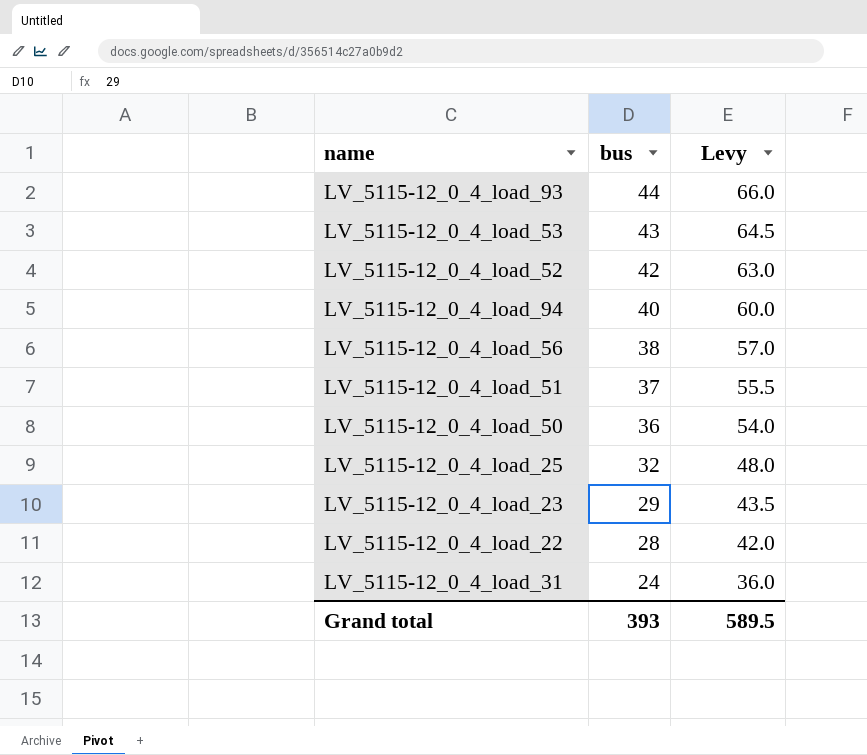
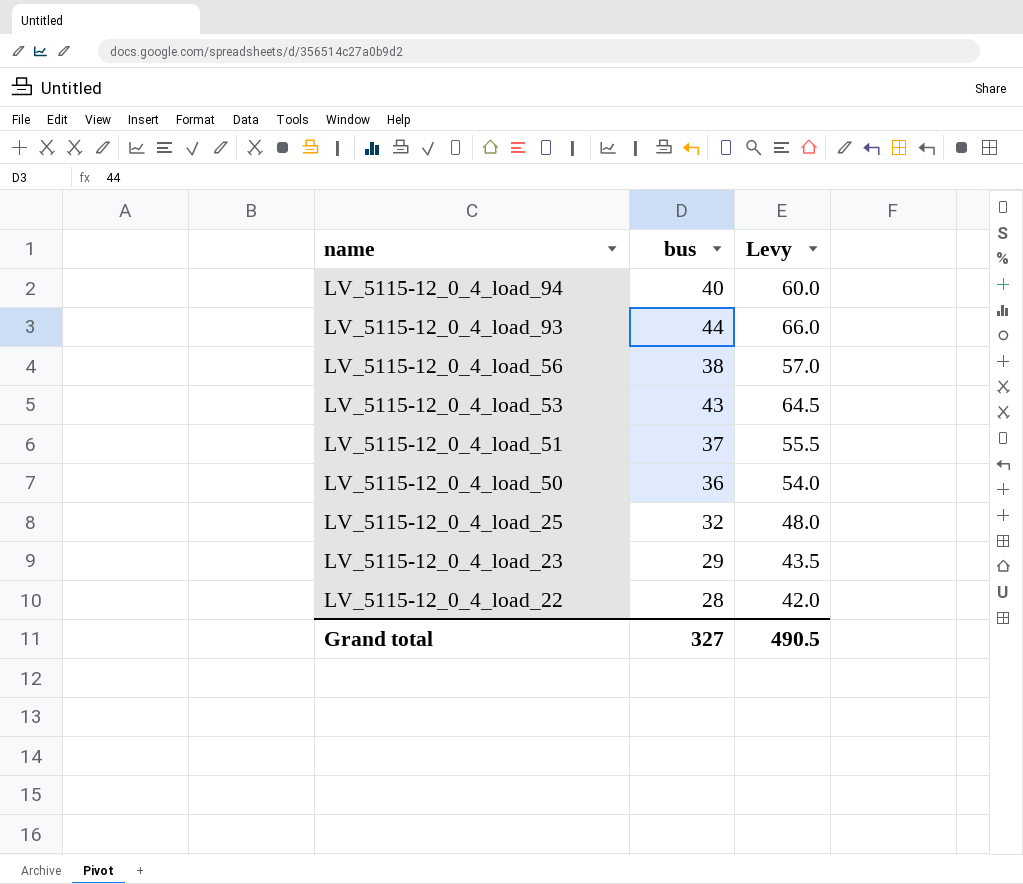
row order: bus descending -> name descending
row LV_5115-12_0_4_load_52: 42 | 63.0 -> none
row LV_5115-12_0_4_load_31: 24 | 36.0 -> none
Grand total | bus: 393 -> 327
Grand total | Levy: 589.5 -> 490.5

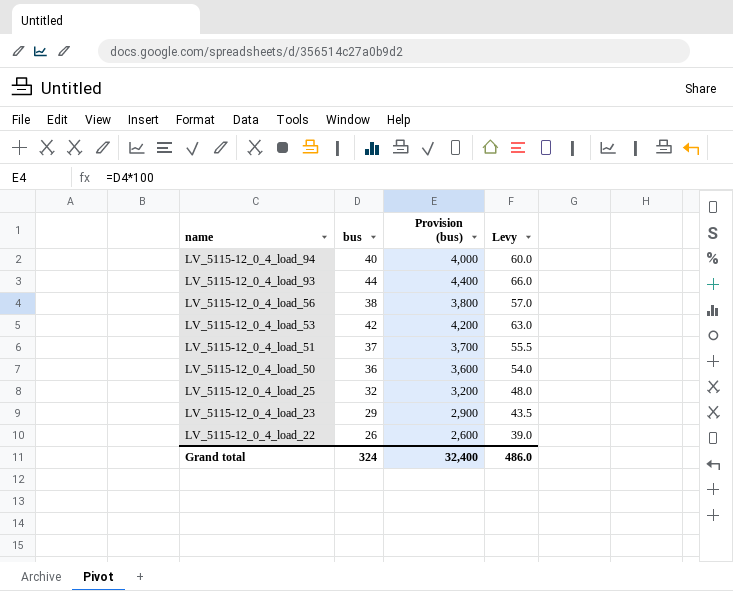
column Provision (bus) | formula: none -> [bus] * 100
LV_5115-12_0_4_load_53 | bus: 43 -> 42
LV_5115-12_0_4_load_53 | Levy: 64.5 -> 63.0
LV_5115-12_0_4_load_22 | bus: 28 -> 26
LV_5115-12_0_4_load_22 | Levy: 42.0 -> 39.0
Grand total | bus: 327 -> 324
Grand total | Levy: 490.5 -> 486.0

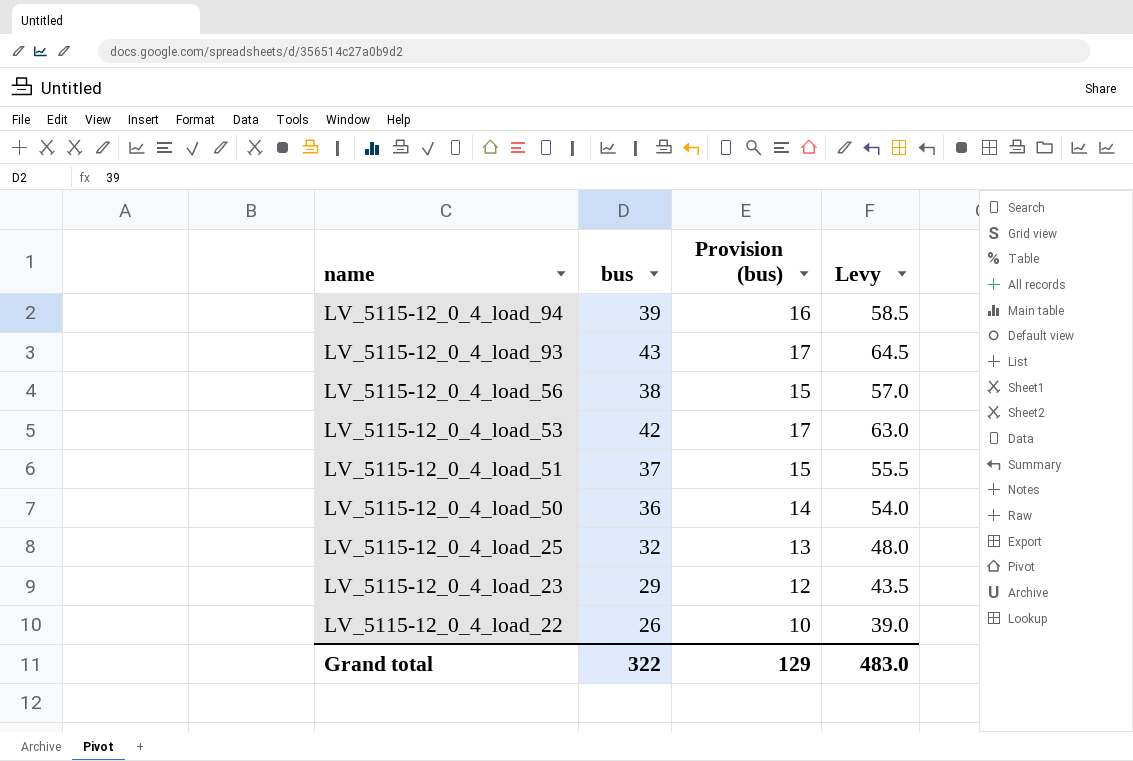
column Provision (bus) | formula: [bus] * 100 -> [bus] * 0.4
LV_5115-12_0_4_load_94 | bus: 40 -> 39
LV_5115-12_0_4_load_94 | Levy: 60.0 -> 58.5
LV_5115-12_0_4_load_93 | bus: 44 -> 43
LV_5115-12_0_4_load_93 | Levy: 66.0 -> 64.5
Grand total | bus: 324 -> 322
Grand total | Provision (bus): 32,400 -> 129
Grand total | Levy: 486.0 -> 483.0

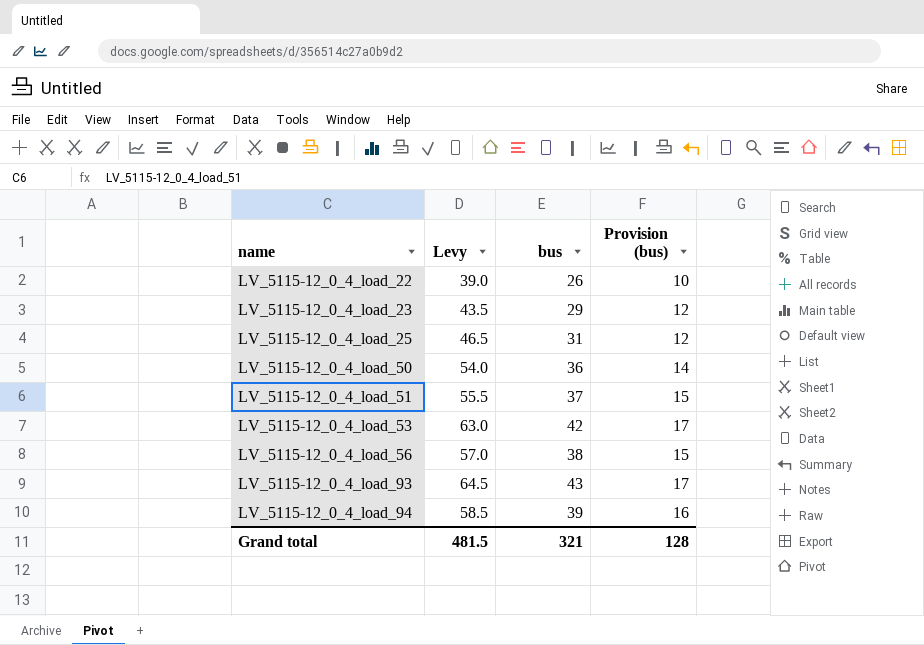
row order: name descending -> name ascending
column Levy | position: 4 -> 2
LV_5115-12_0_4_load_25 | Levy: 48.0 -> 46.5
LV_5115-12_0_4_load_25 | bus: 32 -> 31
LV_5115-12_0_4_load_25 | Provision (bus): 13 -> 12
Grand total | Levy: 483.0 -> 481.5
Grand total | bus: 322 -> 321
Grand total | Provision (bus): 129 -> 128

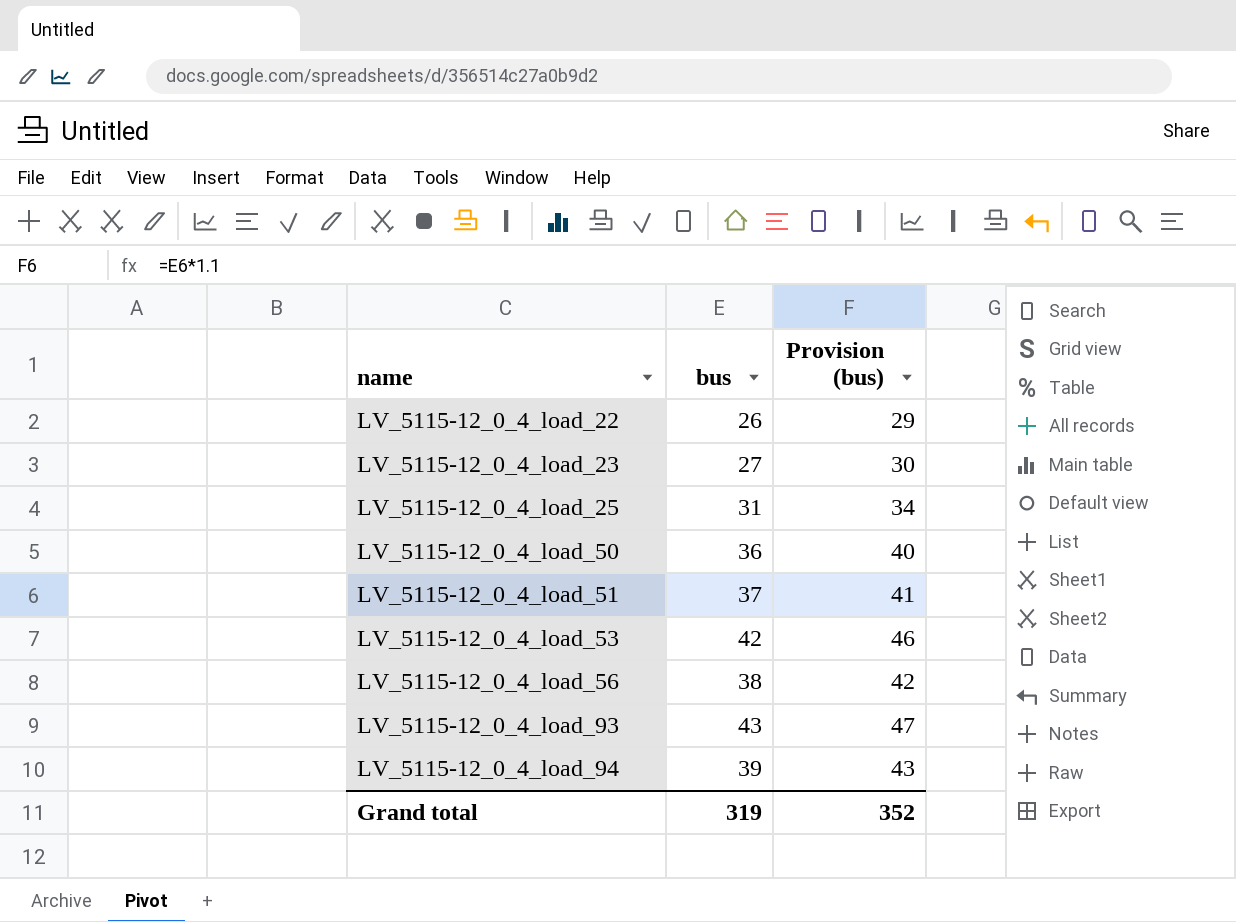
column Levy | formula: [bus] * 1.5 -> none
column Provision (bus) | formula: [bus] * 0.4 -> [bus] * 1.1
LV_5115-12_0_4_load_23 | bus: 29 -> 27
Grand total | bus: 321 -> 319
Grand total | Provision (bus): 128 -> 352

